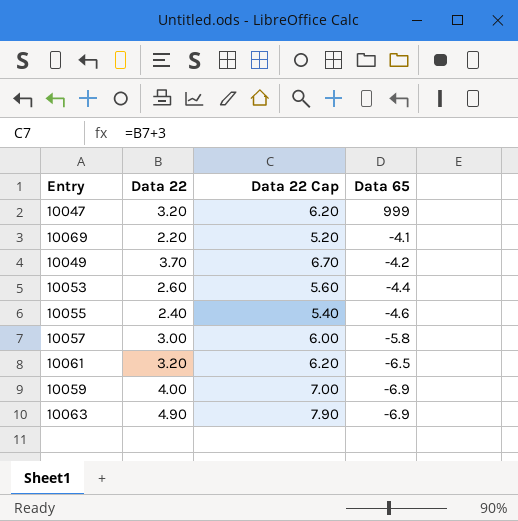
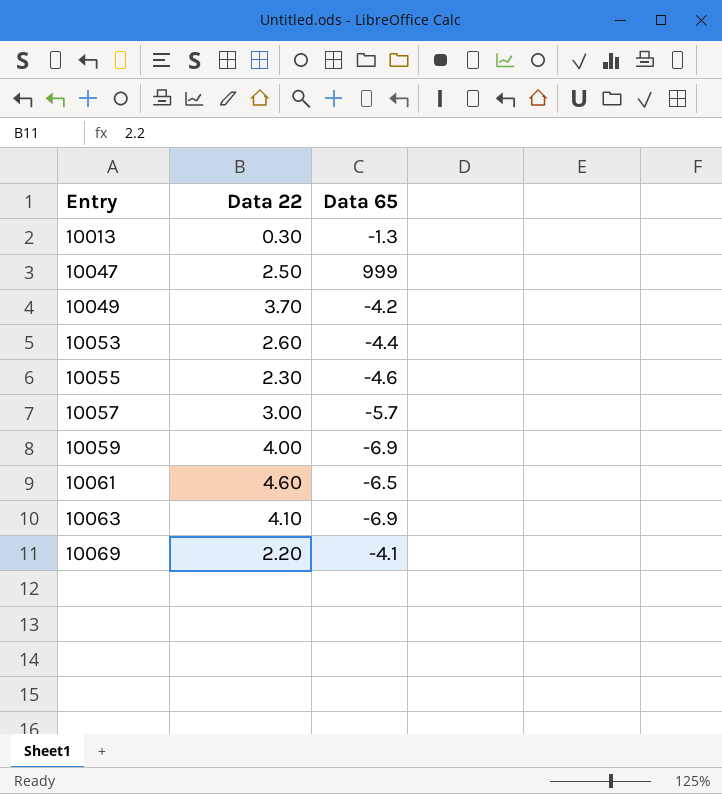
row order: Data 65 descending -> Entry ascending
column Data 22 Cap | formula: [Data 22] + 3 -> none
row 10013: none -> 0.30 | -1.3
10047 | Data 22: 3.20 -> 2.50
10055 | Data 22: 2.40 -> 2.30
10057 | Data 65: -5.8 -> -5.7
10061 | Data 22: 3.20 -> 4.60
10063 | Data 22: 4.90 -> 4.10

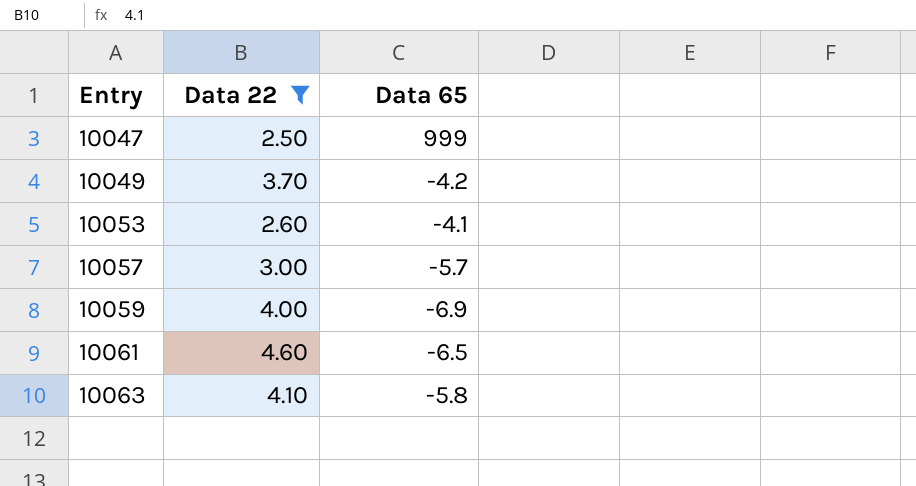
filter: none -> Data 22 >= 2.50
10053 | Data 65: -4.4 -> -4.1
10063 | Data 65: -6.9 -> -5.8

